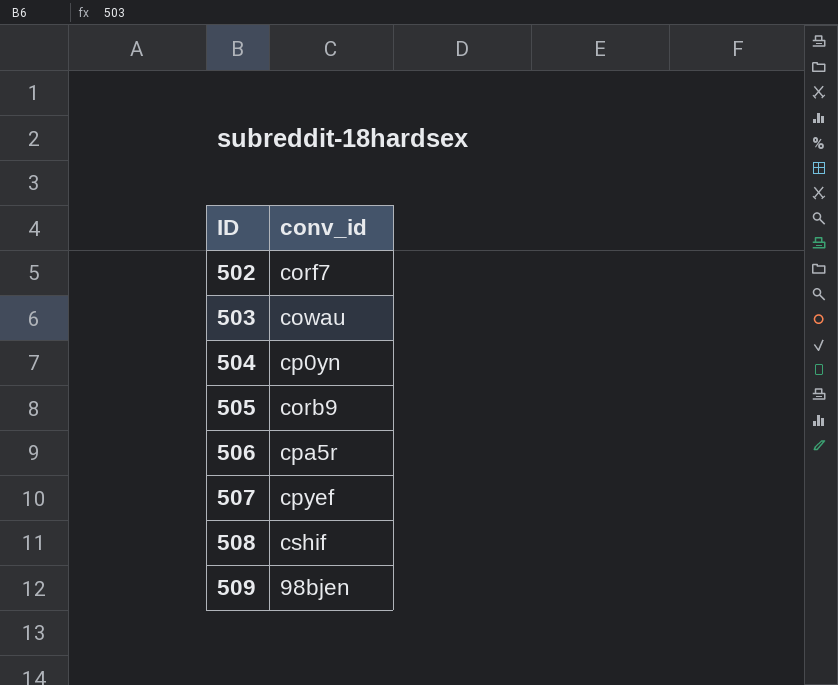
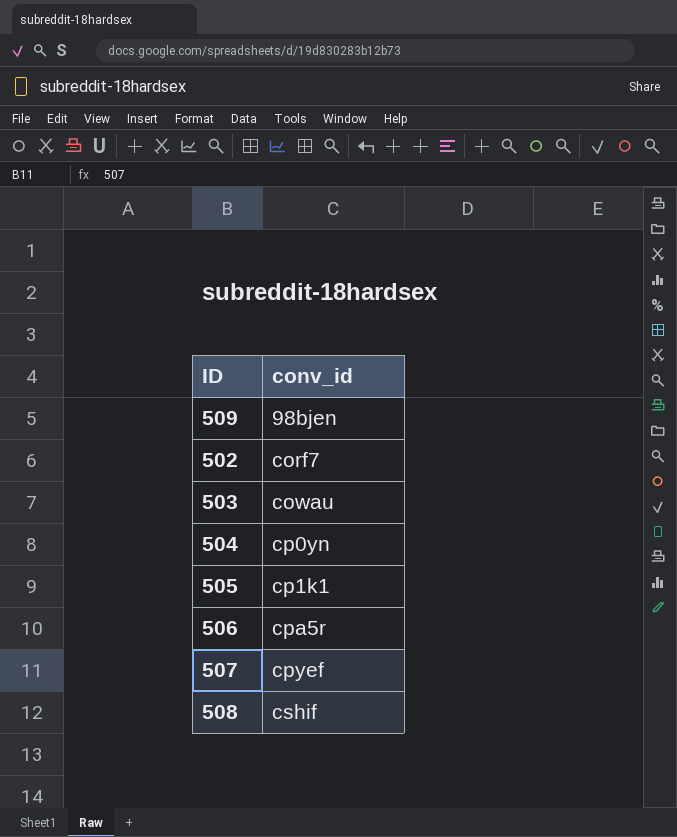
row order: ID ascending -> conv_id ascending
505 | conv_id: corb9 -> cp1k1

